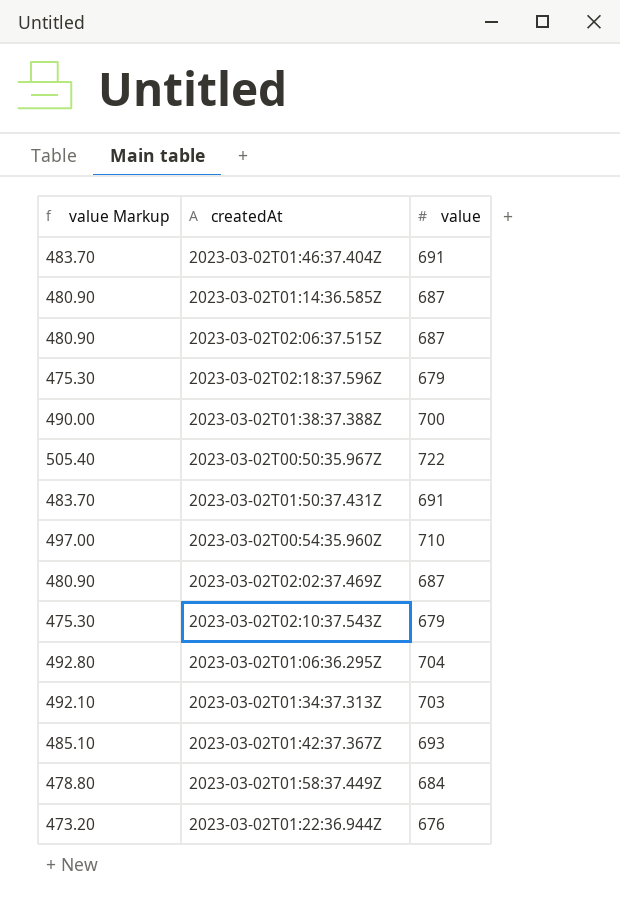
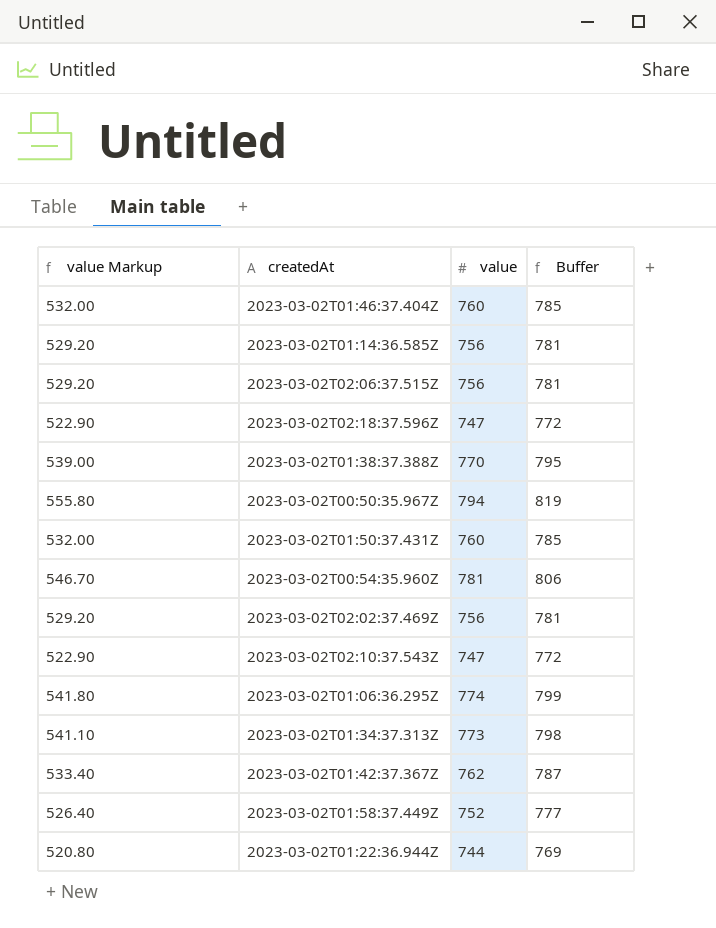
column Buffer | formula: none -> [value] + 25
2023-03-02T01:46:37.404Z | value Markup: 483.70 -> 532.00
2023-03-02T01:46:37.404Z | value: 691 -> 760
2023-03-02T01:14:36.585Z | value Markup: 480.90 -> 529.20
2023-03-02T01:14:36.585Z | value: 687 -> 756
2023-03-02T02:06:37.515Z | value Markup: 480.90 -> 529.20
2023-03-02T02:06:37.515Z | value: 687 -> 756
2023-03-02T02:18:37.596Z | value Markup: 475.30 -> 522.90
2023-03-02T02:18:37.596Z | value: 679 -> 747
2023-03-02T01:38:37.388Z | value Markup: 490.00 -> 539.00
2023-03-02T01:38:37.388Z | value: 700 -> 770
2023-03-02T00:50:35.967Z | value Markup: 505.40 -> 555.80
2023-03-02T00:50:35.967Z | value: 722 -> 794
2023-03-02T01:50:37.431Z | value Markup: 483.70 -> 532.00
2023-03-02T01:50:37.431Z | value: 691 -> 760
2023-03-02T00:54:35.960Z | value Markup: 497.00 -> 546.70
2023-03-02T00:54:35.960Z | value: 710 -> 781
2023-03-02T02:02:37.469Z | value Markup: 480.90 -> 529.20
2023-03-02T02:02:37.469Z | value: 687 -> 756
2023-03-02T02:10:37.543Z | value Markup: 475.30 -> 522.90
2023-03-02T02:10:37.543Z | value: 679 -> 747
2023-03-02T01:06:36.295Z | value Markup: 492.80 -> 541.80
2023-03-02T01:06:36.295Z | value: 704 -> 774
2023-03-02T01:34:37.313Z | value Markup: 492.10 -> 541.10
2023-03-02T01:34:37.313Z | value: 703 -> 773
2023-03-02T01:42:37.367Z | value Markup: 485.10 -> 533.40
2023-03-02T01:42:37.367Z | value: 693 -> 762
2023-03-02T01:58:37.449Z | value Markup: 478.80 -> 526.40
2023-03-02T01:58:37.449Z | value: 684 -> 752
2023-03-02T01:22:36.944Z | value Markup: 473.20 -> 520.80
2023-03-02T01:22:36.944Z | value: 676 -> 744

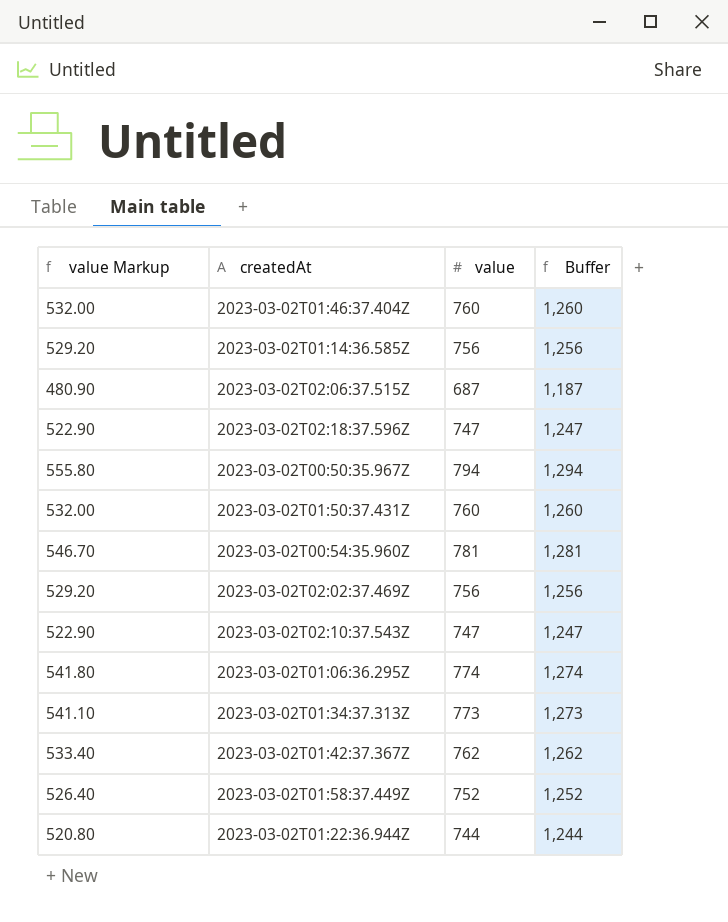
column Buffer | formula: [value] + 25 -> [value] + 500
row 2023-03-02T01:38:37.388Z: 539.00 | 770 | 795 -> none
2023-03-02T02:06:37.515Z | value Markup: 529.20 -> 480.90
2023-03-02T02:06:37.515Z | value: 756 -> 687

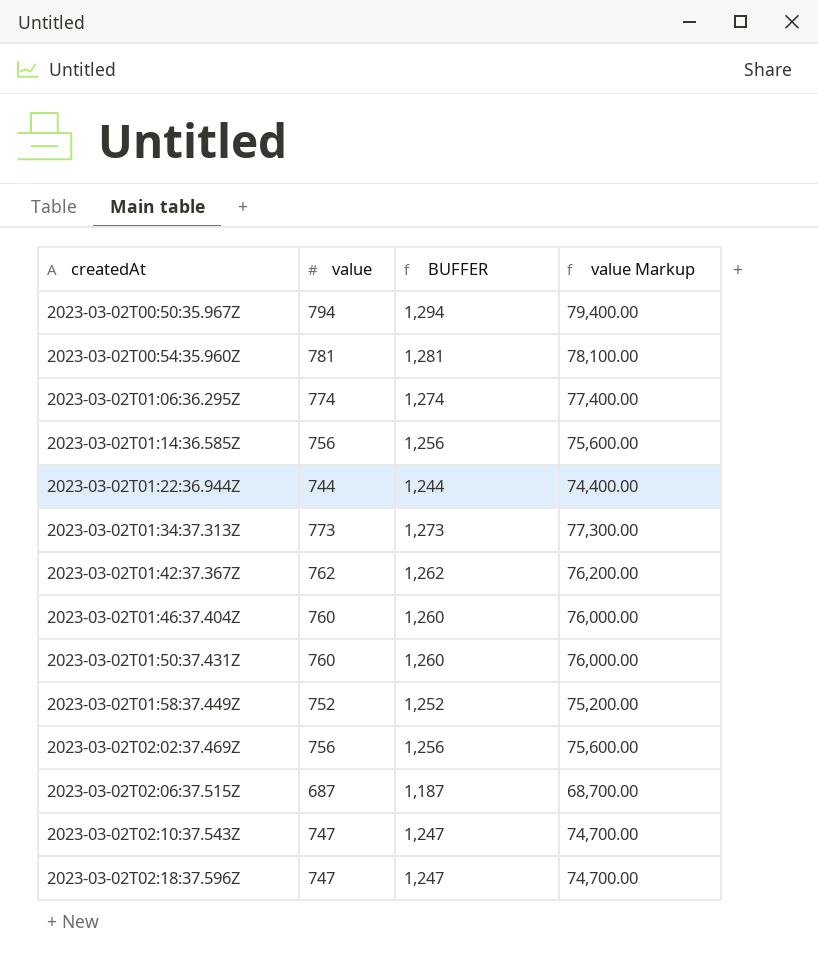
row order: none -> createdAt ascending
column name: Buffer -> BUFFER
column value Markup | formula: [value] * 0.7 -> [value] * 100
column value Markup | position: 1 -> 4

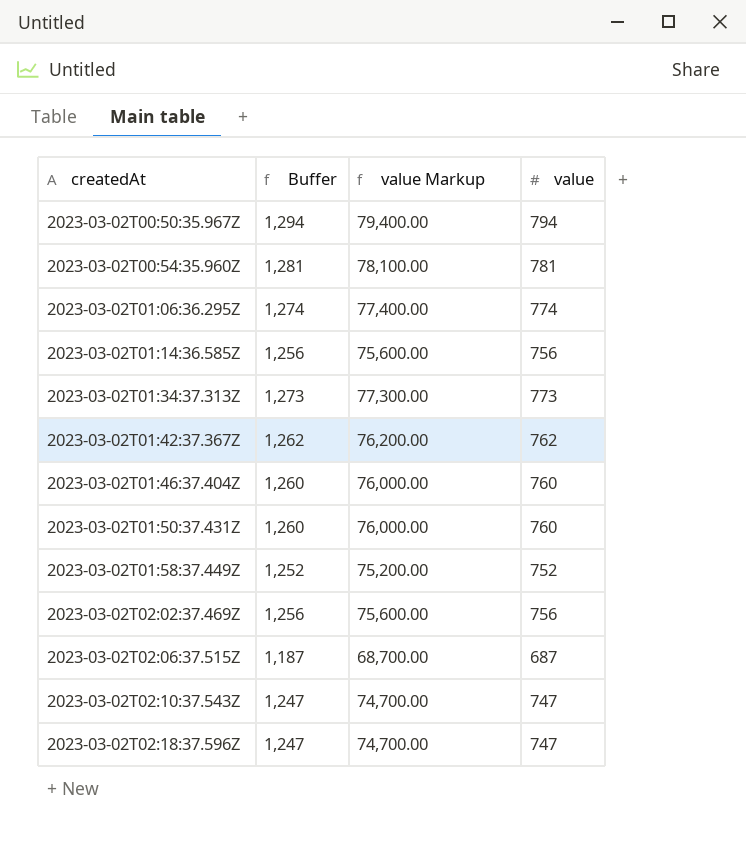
column name: BUFFER -> Buffer
column value | position: 2 -> 4
row 2023-03-02T01:22:36.944Z: 744 | 1,244 | 74,400.00 -> none

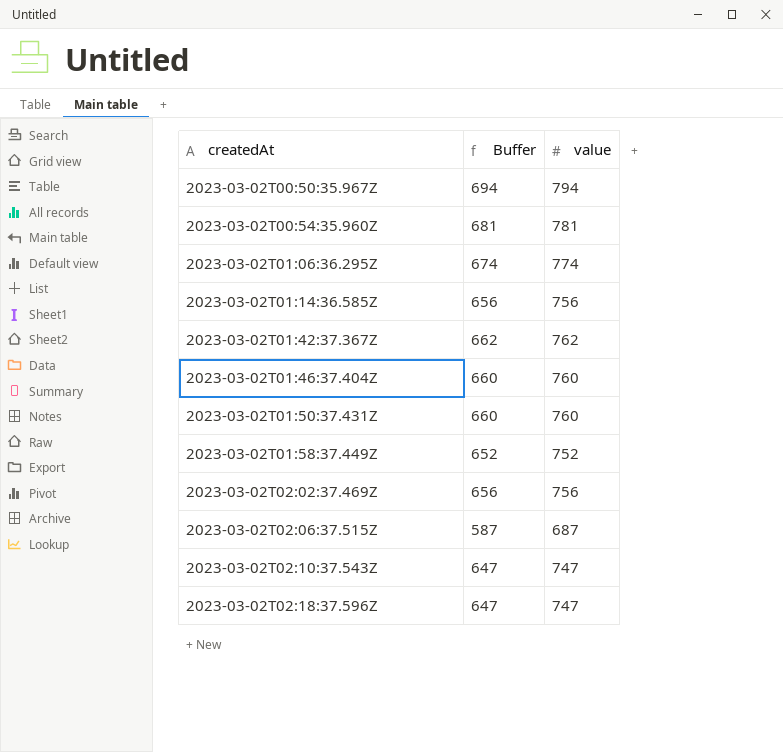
column value Markup | formula: [value] * 100 -> none
column Buffer | formula: [value] + 500 -> [value] - 100
row 2023-03-02T01:34:37.313Z: 1,273 | 77,300.00 | 773 -> none

